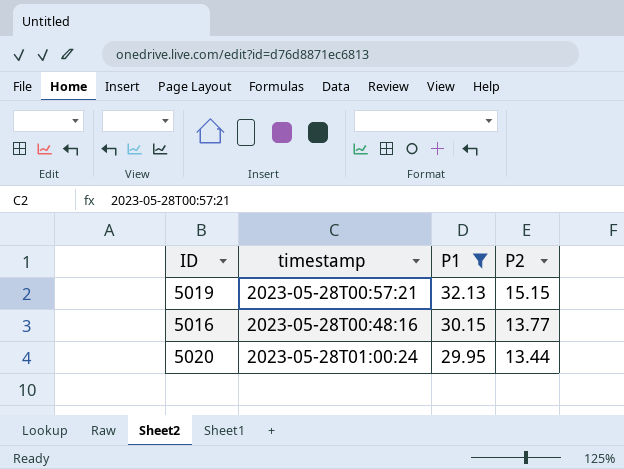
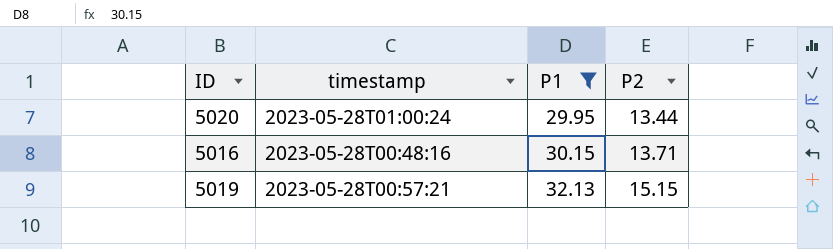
row order: P1 descending -> P1 ascending
5016 | P2: 13.77 -> 13.71

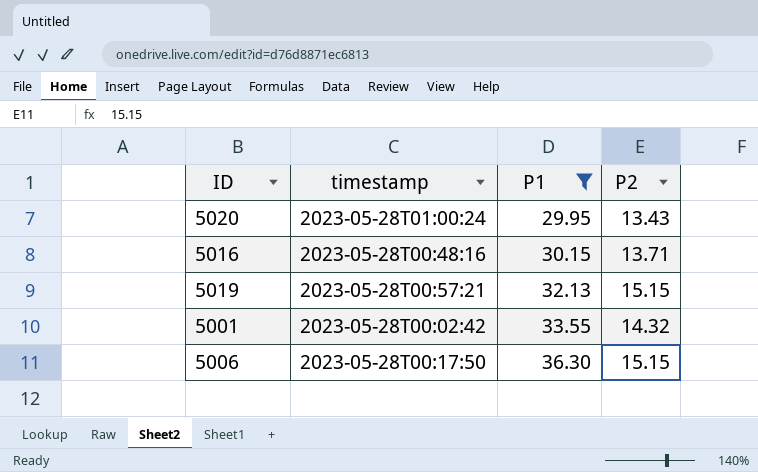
5020 | P2: 13.44 -> 13.43
row 5001: none -> 2023-05-28T00:02:42 | 33.55 | 14.32
row 5006: none -> 2023-05-28T00:17:50 | 36.30 | 15.15

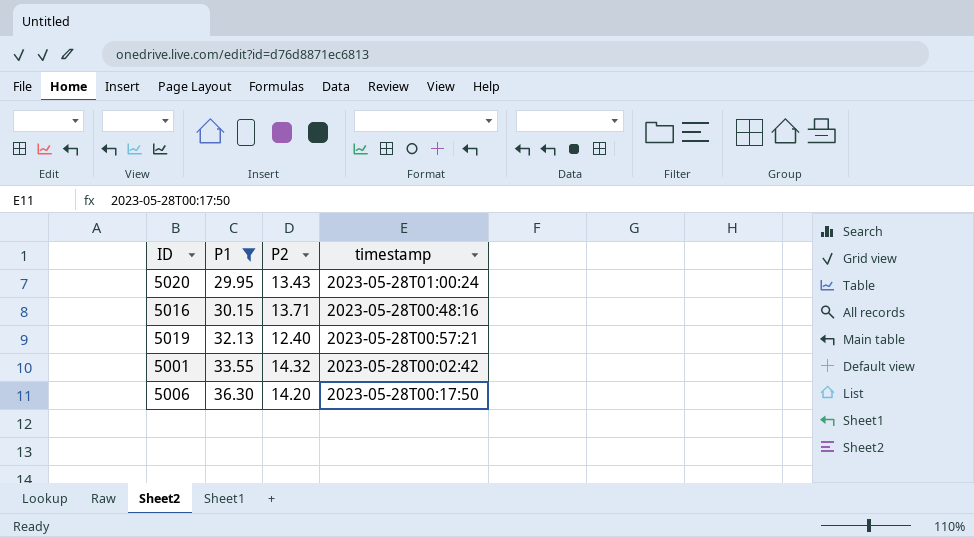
column timestamp | position: 2 -> 4
5019 | P2: 15.15 -> 12.40
5006 | P2: 15.15 -> 14.20

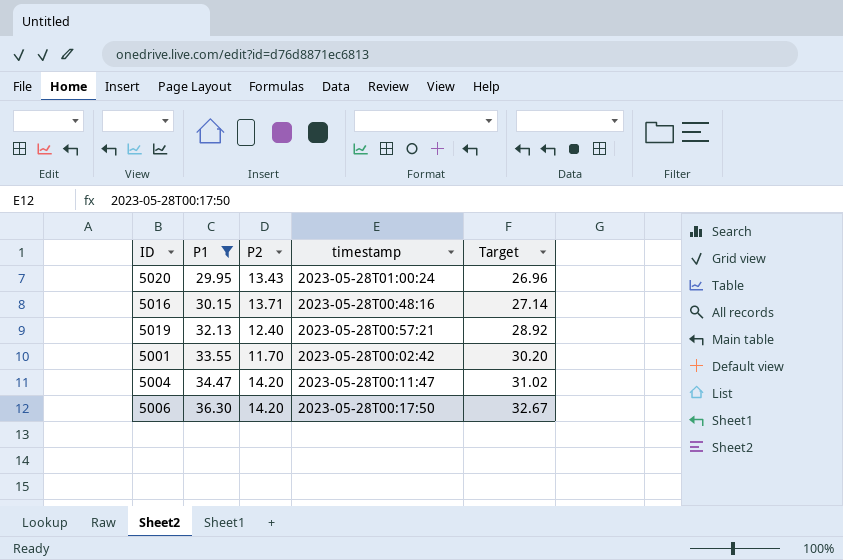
column Target | formula: none -> [P1] * 0.9
5001 | P2: 14.32 -> 11.70
row 5004: none -> 34.47 | 14.20 | 2023-05-28T00:11:47 | 31.02

